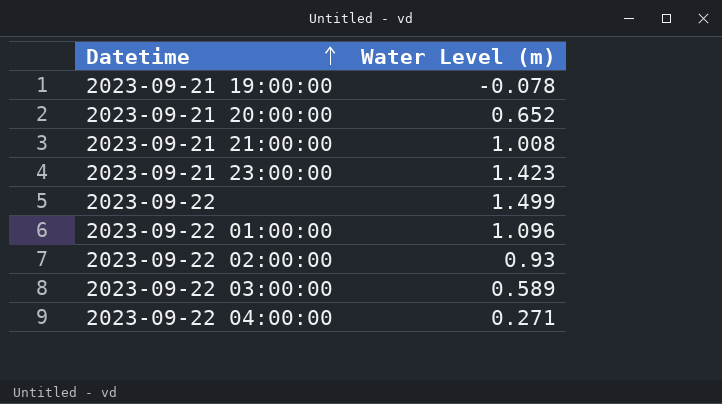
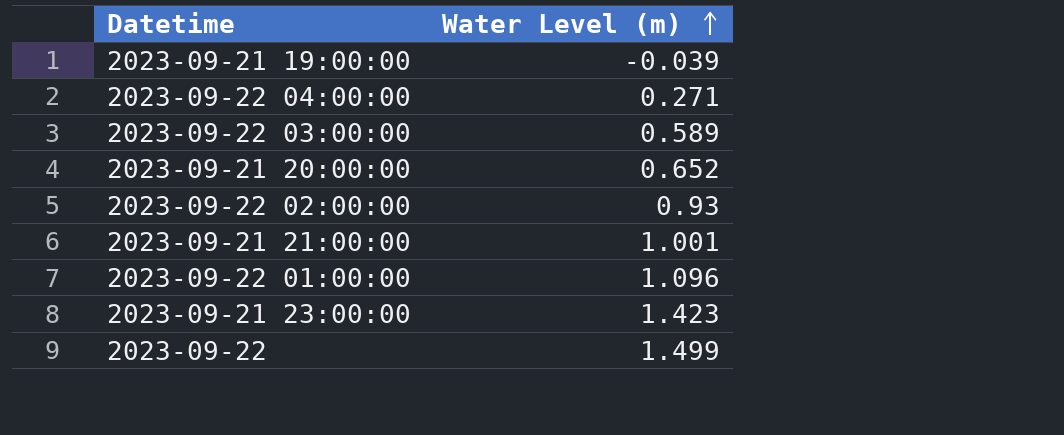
row order: Datetime ascending -> Water Level (m) ascending
2023-09-21 19:00:00 | Water Level (m): -0.078 -> -0.039
2023-09-21 21:00:00 | Water Level (m): 1.008 -> 1.001

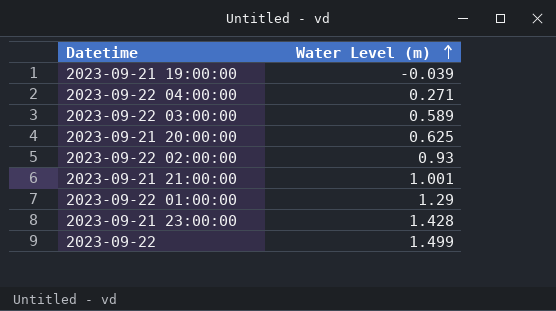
2023-09-21 20:00:00 | Water Level (m): 0.652 -> 0.625
2023-09-22 01:00:00 | Water Level (m): 1.096 -> 1.29
2023-09-21 23:00:00 | Water Level (m): 1.423 -> 1.428

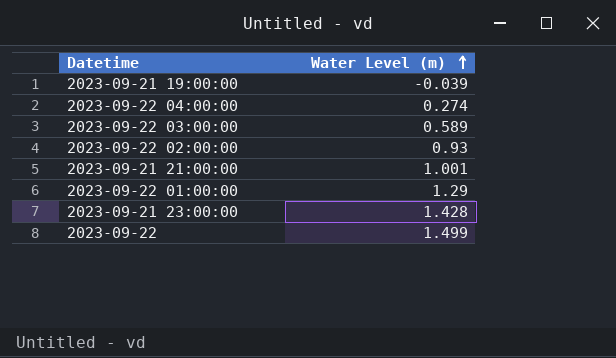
row 2023-09-21 20:00:00: 0.625 -> none
2023-09-22 04:00:00 | Water Level (m): 0.271 -> 0.274

